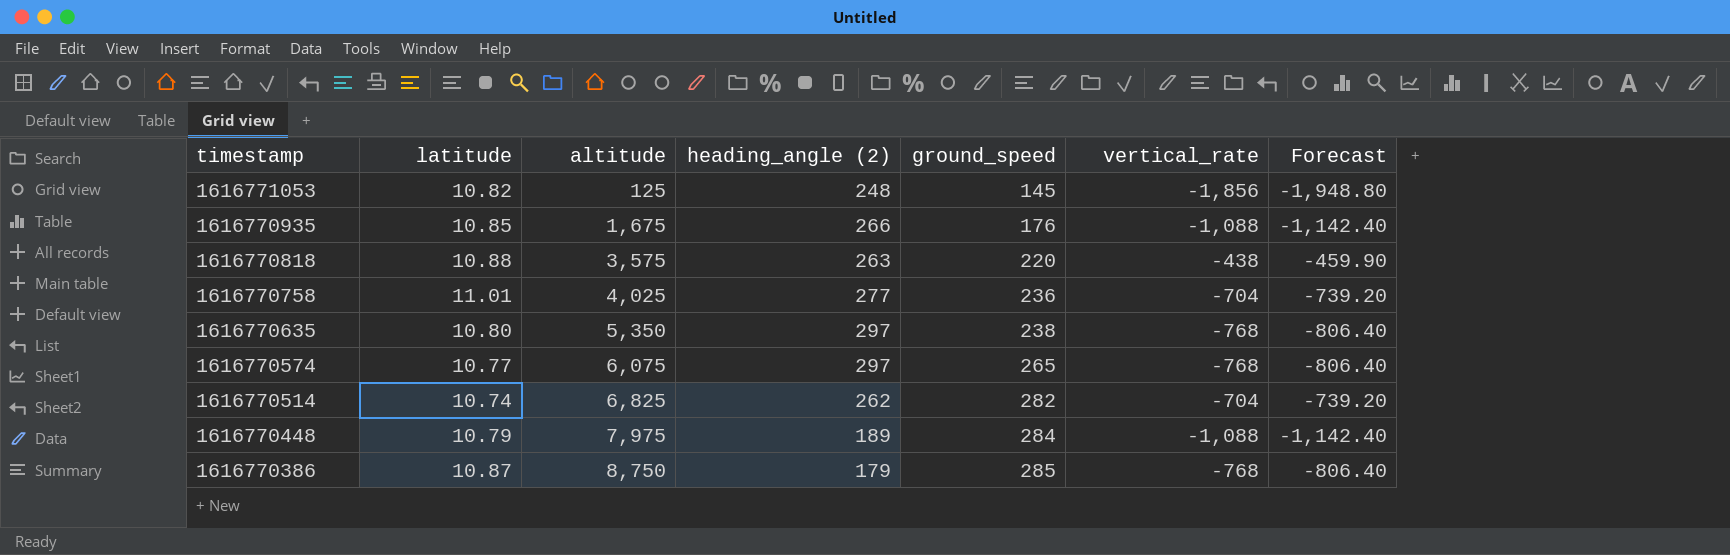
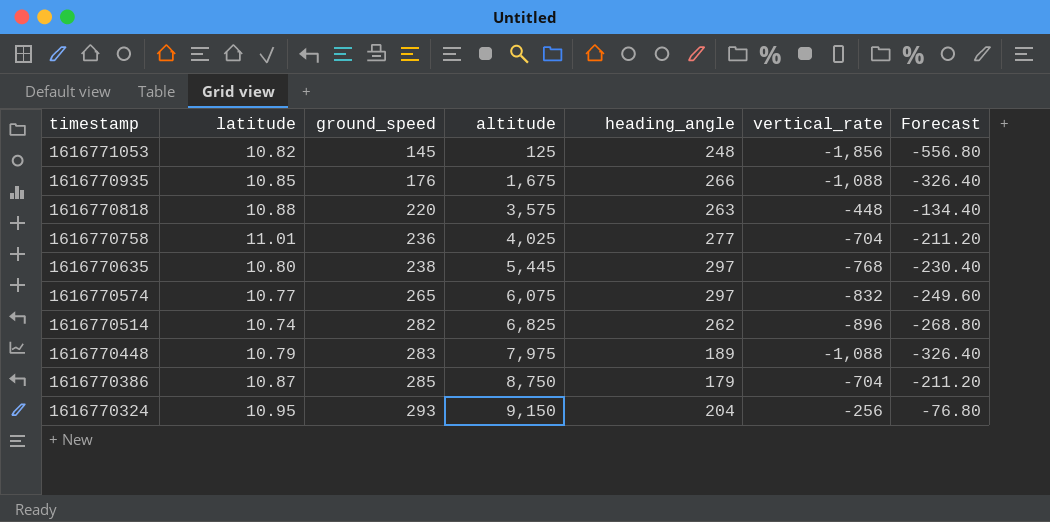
column ground_speed | position: 5 -> 3
column name: heading_angle (2) -> heading_angle
column Forecast | formula: [vertical_rate] * 1.05 -> [vertical_rate] * 0.3
1616770818 | vertical_rate: -438 -> -448
1616770635 | altitude: 5,350 -> 5,445
1616770574 | vertical_rate: -768 -> -832
1616770514 | vertical_rate: -704 -> -896
1616770448 | ground_speed: 284 -> 283
1616770386 | vertical_rate: -768 -> -704
row 1616770324: none -> 10.95 | 293 | 9,150 | 204 | -256 | -76.80

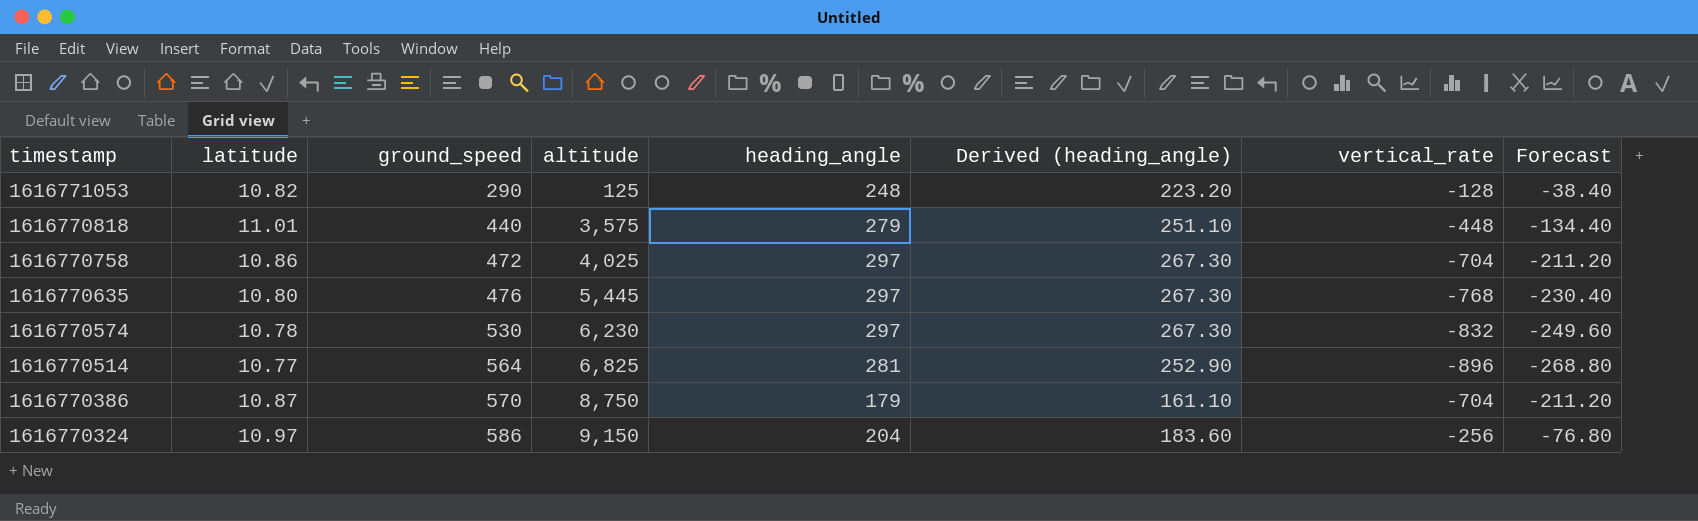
column Derived (heading_angle) | formula: none -> [heading_angle] * 0.9
row 1616770935: 10.85 | 176 | 1,675 | 266 | -1,088 | -326.40 -> none
row 1616770448: 10.79 | 283 | 7,975 | 189 | -1,088 | -326.40 -> none
1616771053 | ground_speed: 145 -> 290
1616771053 | vertical_rate: -1,856 -> -128
1616771053 | Forecast: -556.80 -> -38.40
1616770818 | latitude: 10.88 -> 11.01
1616770818 | ground_speed: 220 -> 440
1616770818 | heading_angle: 263 -> 279
1616770758 | latitude: 11.01 -> 10.86
1616770758 | ground_speed: 236 -> 472
1616770758 | heading_angle: 277 -> 297
1616770635 | ground_speed: 238 -> 476
1616770574 | latitude: 10.77 -> 10.78
1616770574 | ground_speed: 265 -> 530
1616770574 | altitude: 6,075 -> 6,230
1616770514 | latitude: 10.74 -> 10.77
1616770514 | ground_speed: 282 -> 564
1616770514 | heading_angle: 262 -> 281
1616770386 | ground_speed: 285 -> 570
1616770324 | latitude: 10.95 -> 10.97
1616770324 | ground_speed: 293 -> 586

